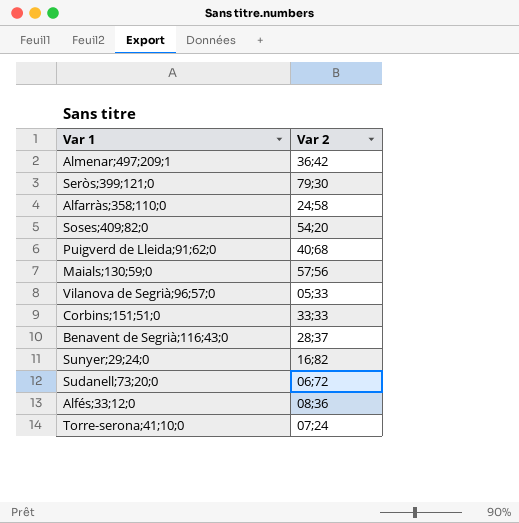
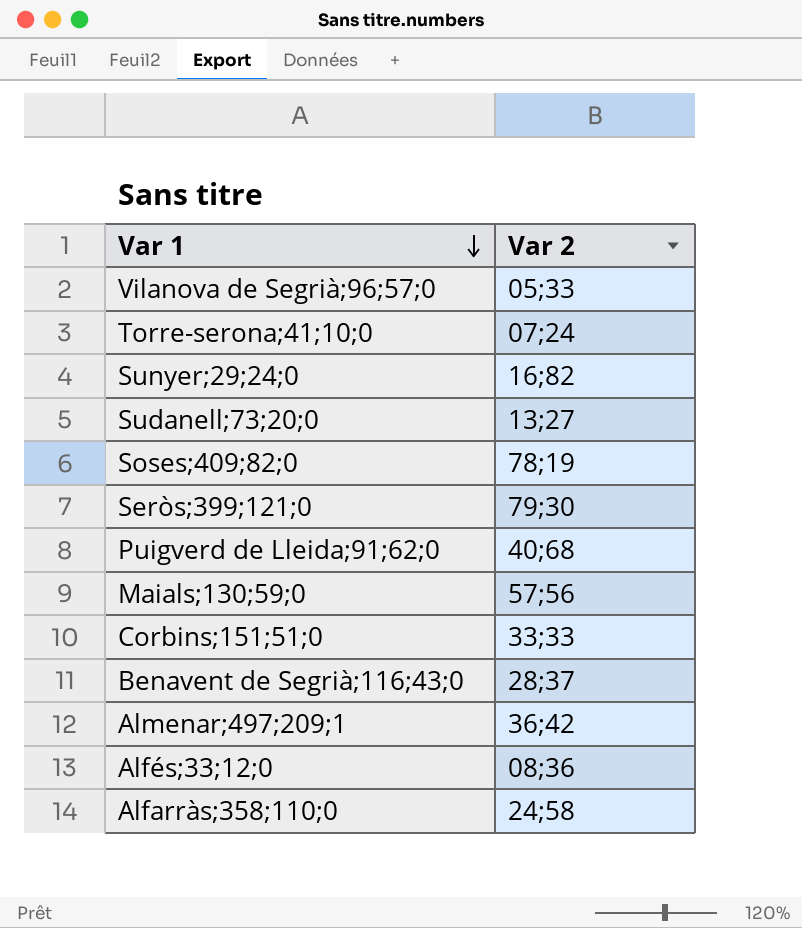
row order: none -> Var 1 descending
Sudanell;73;20;0 | Var 2: 06;72 -> 13;27
Soses;409;82;0 | Var 2: 54;20 -> 78;19

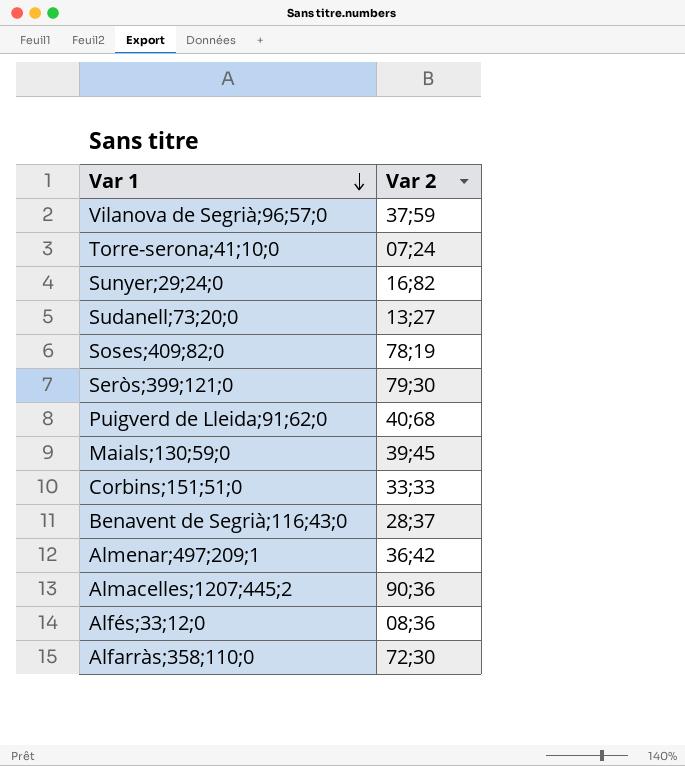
Vilanova de Segrià;96;57;0 | Var 2: 05;33 -> 37;59
Maials;130;59;0 | Var 2: 57;56 -> 39;45
row Almacelles;1207;445;2: none -> 90;36
Alfarràs;358;110;0 | Var 2: 24;58 -> 72;30

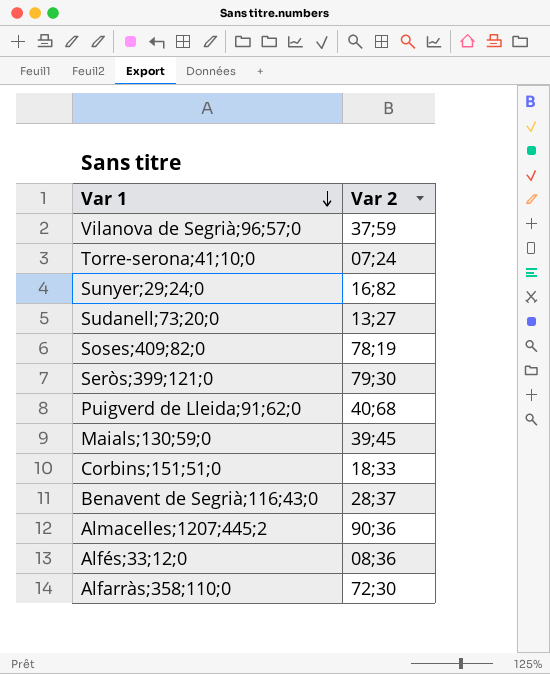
row Almenar;497;209;1: 36;42 -> none
Corbins;151;51;0 | Var 2: 33;33 -> 18;33

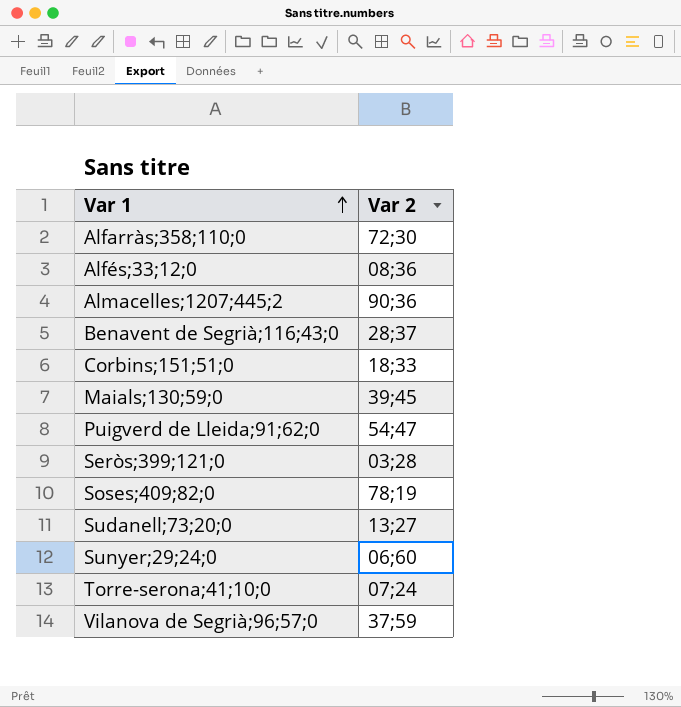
row order: Var 1 descending -> Var 1 ascending
Puigverd de Lleida;91;62;0 | Var 2: 40;68 -> 54;47
Seròs;399;121;0 | Var 2: 79;30 -> 03;28
Sunyer;29;24;0 | Var 2: 16;82 -> 06;60

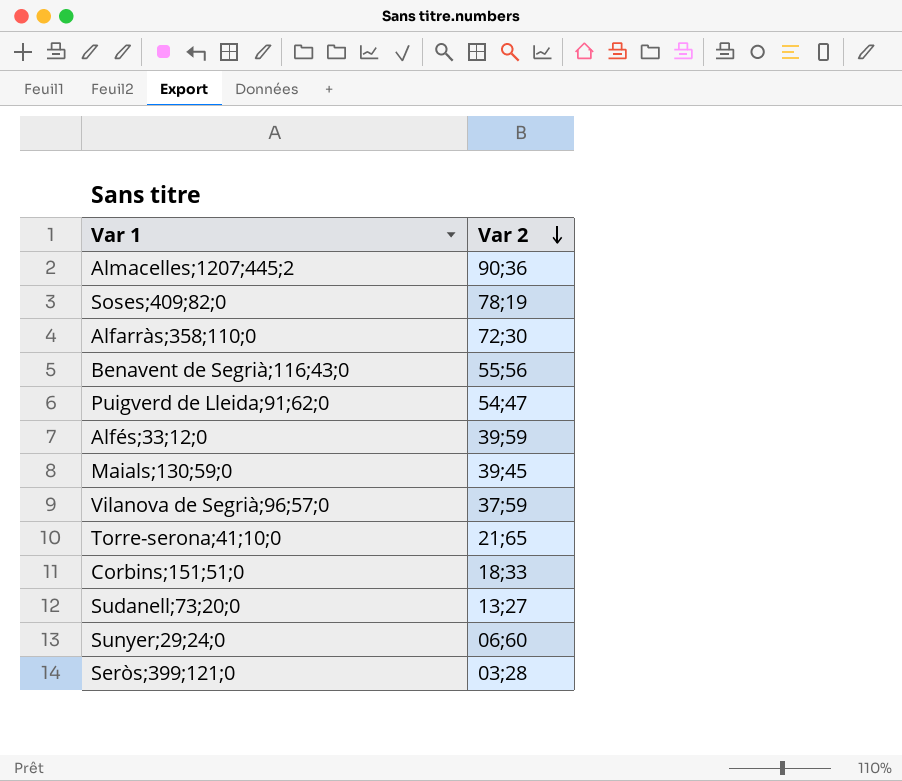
row order: Var 1 ascending -> Var 2 descending
Benavent de Segrià;116;43;0 | Var 2: 28;37 -> 55;56
Alfés;33;12;0 | Var 2: 08;36 -> 39;59
Torre-serona;41;10;0 | Var 2: 07;24 -> 21;65

